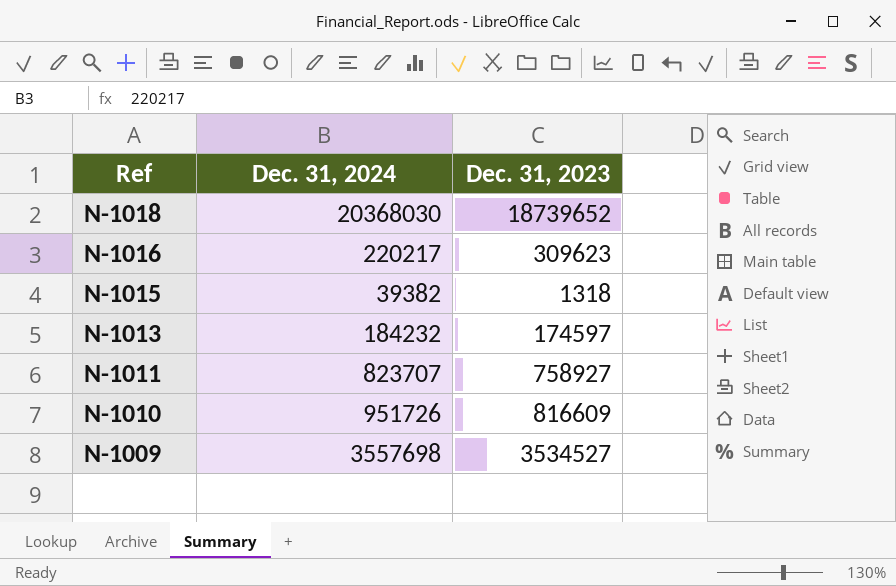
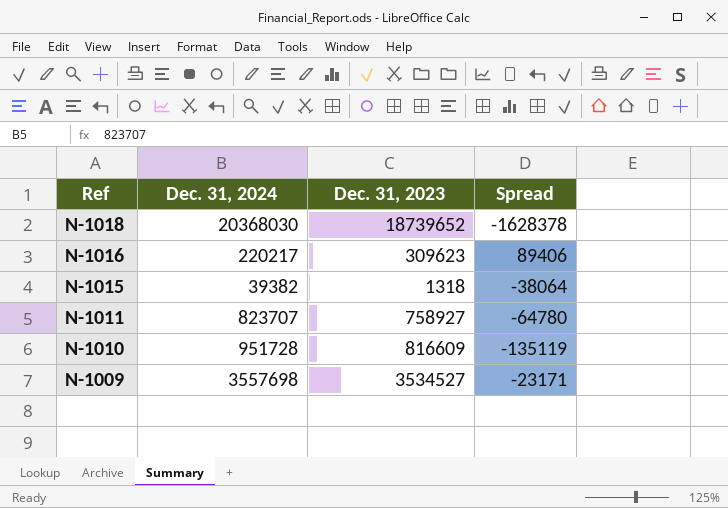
column Spread | formula: none -> [Dec. 31, 2023] - [Dec. 31, 2024]
row N-1013: 184232 | 174597 -> none
N-1010 | Dec. 31, 2024: 951726 -> 951728

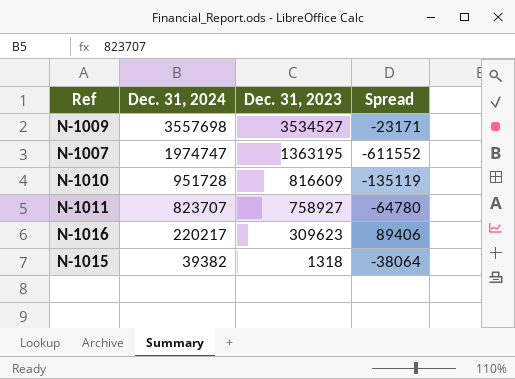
row order: Ref descending -> Dec. 31, 2024 descending
row N-1018: 20368030 | 18739652 | -1628378 -> none
row N-1007: none -> 1974747 | 1363195 | -611552

